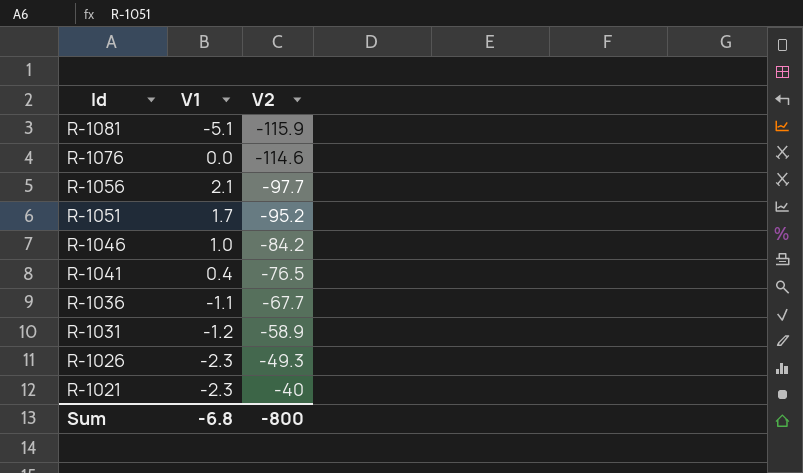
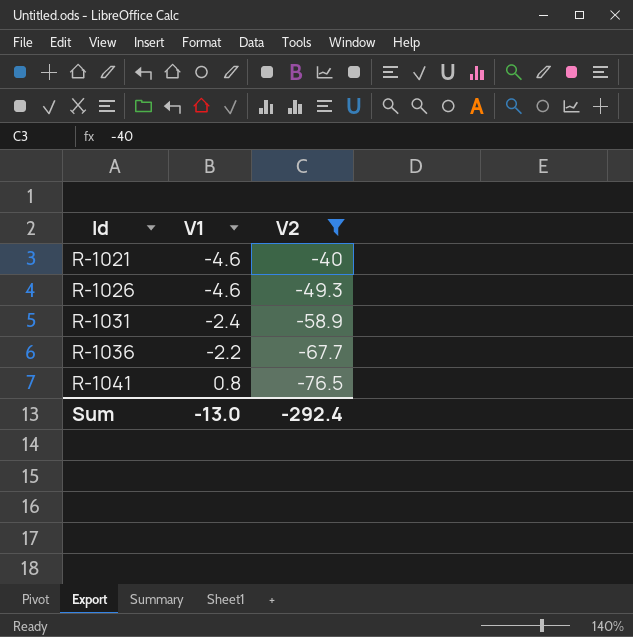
filter: none -> V2 >= -76.5
row order: Id descending -> Id ascending
R-1021 | V1: -2.3 -> -4.6
R-1026 | V1: -2.3 -> -4.6
R-1031 | V1: -1.2 -> -2.4
R-1036 | V1: -1.1 -> -2.2
R-1041 | V1: 0.4 -> 0.8
Sum | V1: -6.8 -> -13.0
Sum | V2: -800 -> -292.4

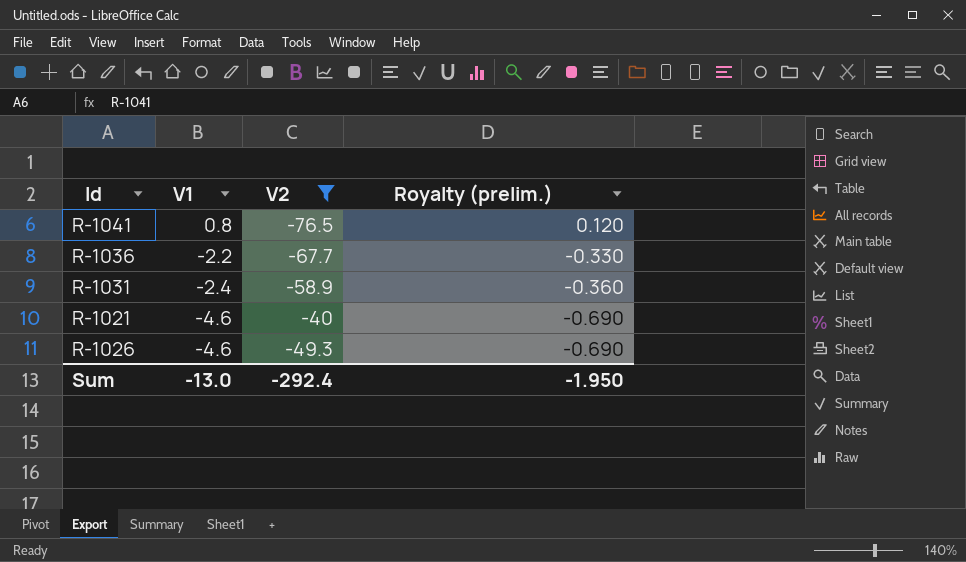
row order: Id ascending -> V1 descending
column Royalty (prelim.) | formula: none -> [V1] * 0.15

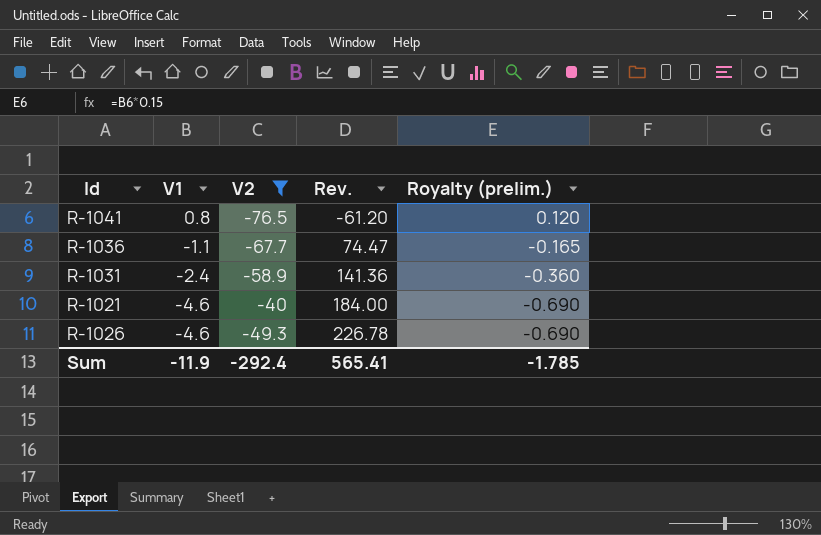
column Rev. | formula: none -> [V1] * [V2]
R-1036 | V1: -2.2 -> -1.1
R-1036 | Royalty (prelim.): -0.330 -> -0.165
Sum | V1: -13.0 -> -11.9
Sum | Royalty (prelim.): -1.950 -> -1.785

